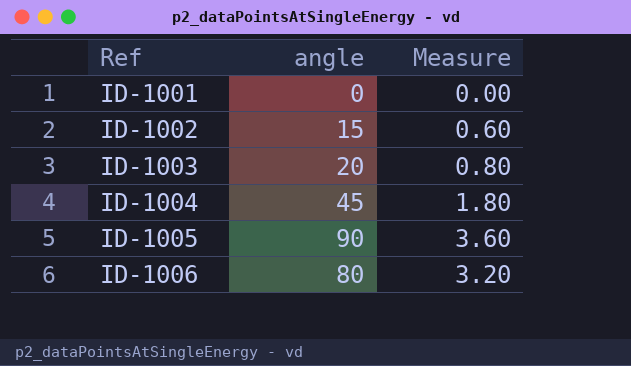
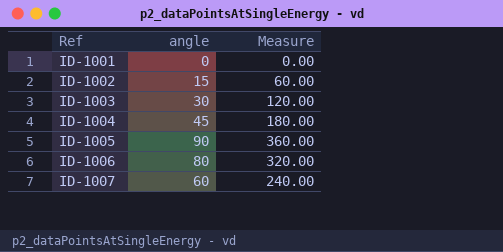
column Measure | formula: [angle] * 0.04 -> [angle] * 4
ID-1003 | angle: 20 -> 30
row ID-1007: none -> 60 | 240.00

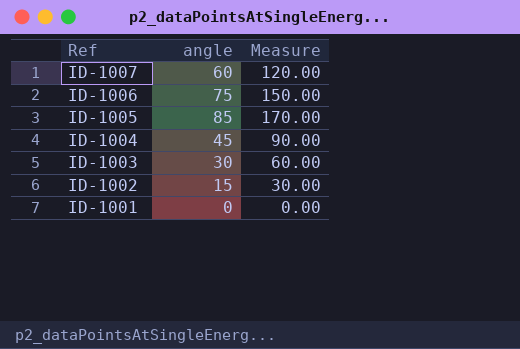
row order: Ref ascending -> Ref descending
column Measure | formula: [angle] * 4 -> [angle] * 2
ID-1006 | angle: 80 -> 75
ID-1005 | angle: 90 -> 85

